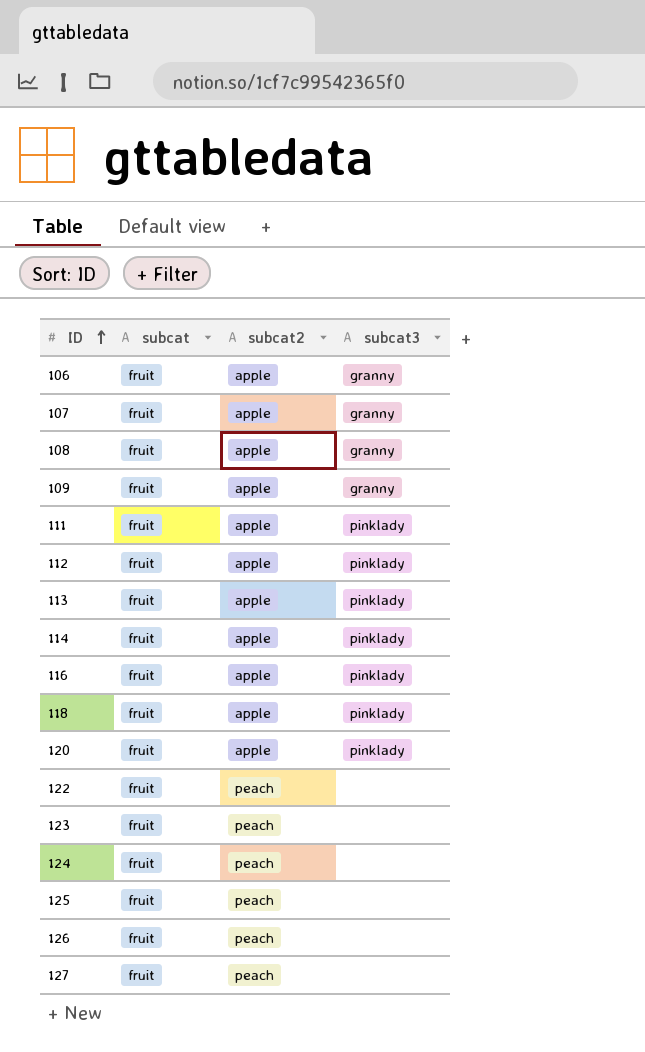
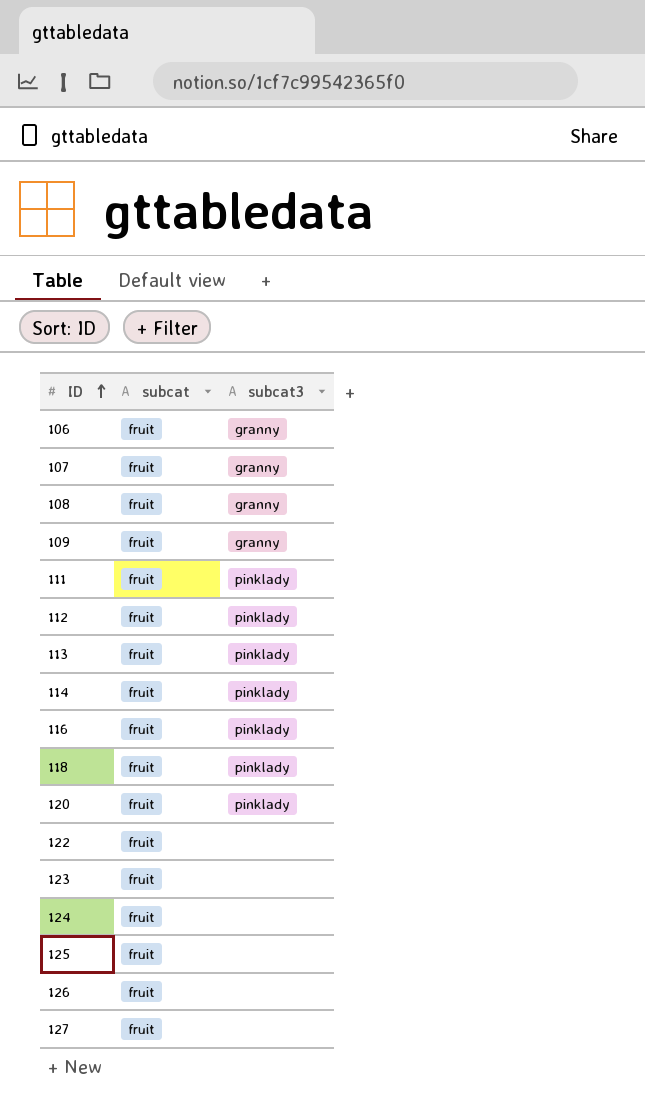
column subcat2 | position: 3 -> none

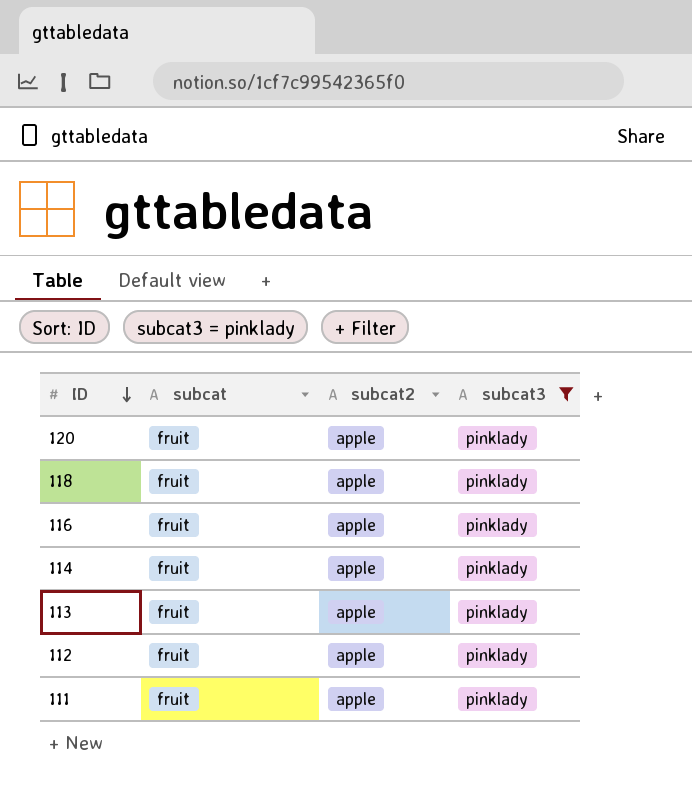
filter: none -> subcat3 = pinklady
row order: ID ascending -> ID descending
column subcat2 | position: none -> 3

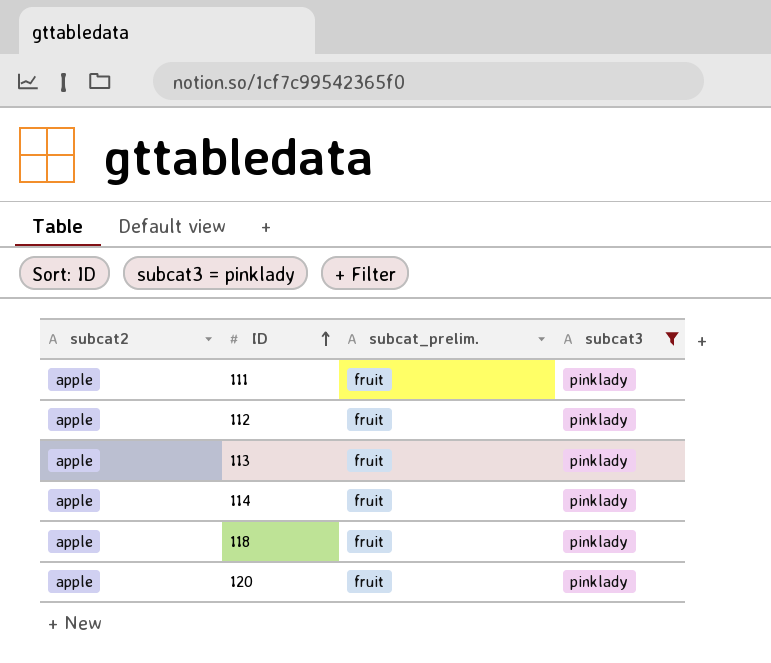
row order: ID descending -> ID ascending
column subcat2 | position: 3 -> 1
column name: subcat -> subcat_prelim.
row 116: fruit | apple | pinklady -> none

